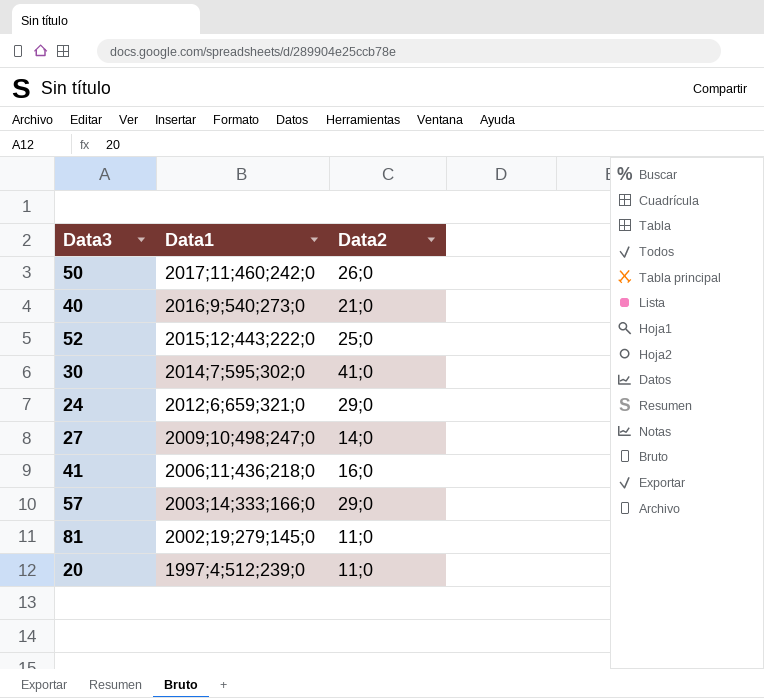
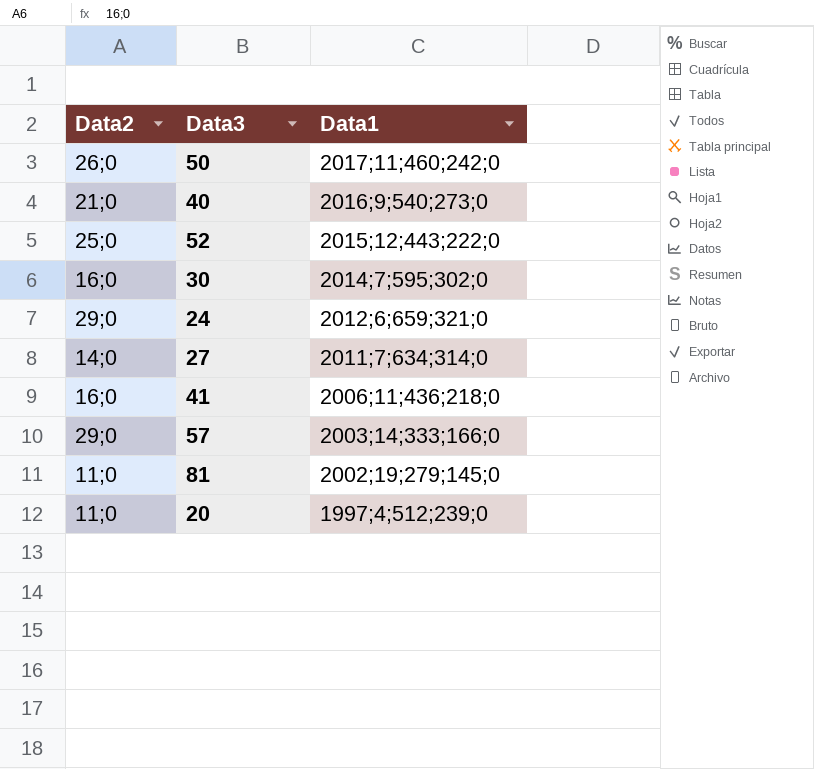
column Data2 | position: 3 -> 1
30 | Data2: 41;0 -> 16;0
27 | Data1: 2009;10;498;247;0 -> 2011;7;634;314;0

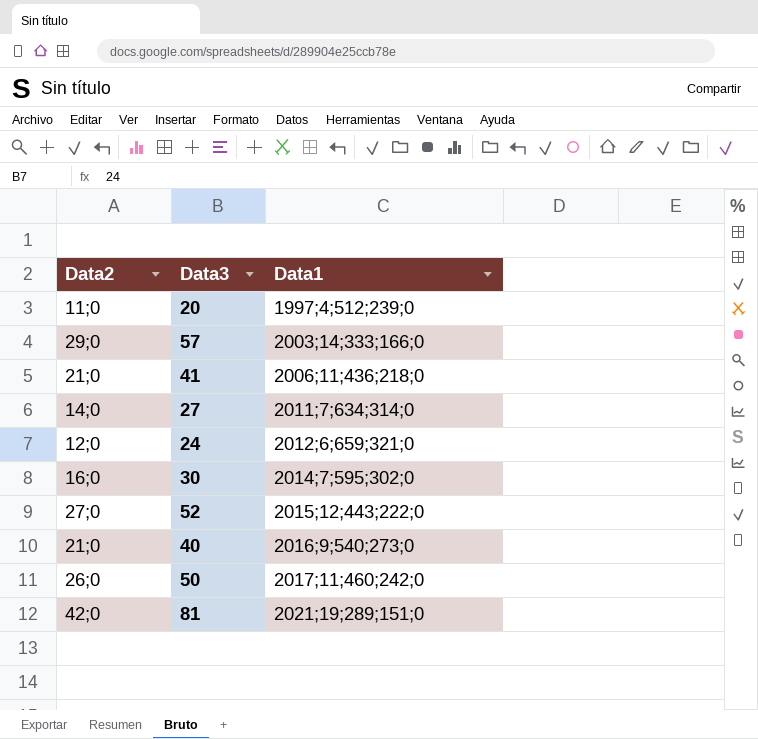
row order: Data1 descending -> Data1 ascending
41 | Data2: 16;0 -> 21;0
24 | Data2: 29;0 -> 12;0
52 | Data2: 25;0 -> 27;0
81 | Data2: 11;0 -> 42;0
81 | Data1: 2002;19;279;145;0 -> 2021;19;289;151;0

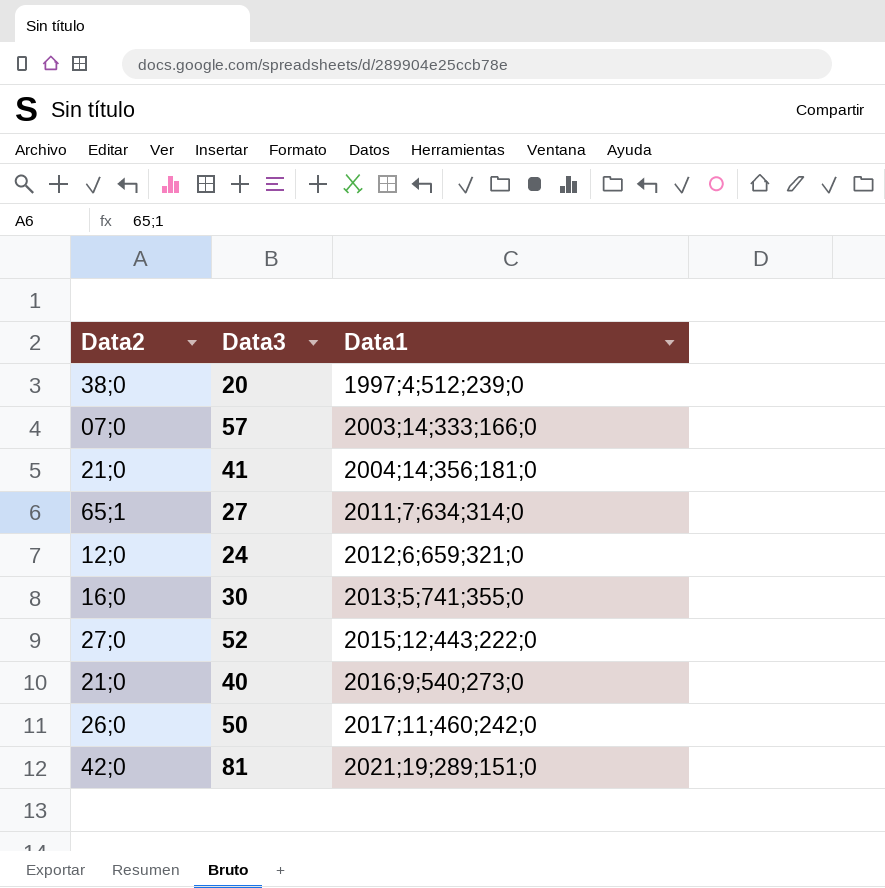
20 | Data2: 11;0 -> 38;0
57 | Data2: 29;0 -> 07;0
41 | Data1: 2006;11;436;218;0 -> 2004;14;356;181;0
27 | Data2: 14;0 -> 65;1
30 | Data1: 2014;7;595;302;0 -> 2013;5;741;355;0

